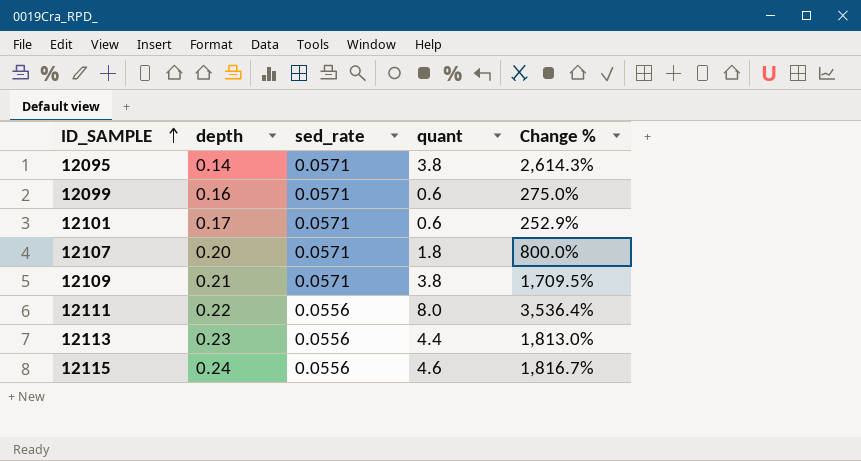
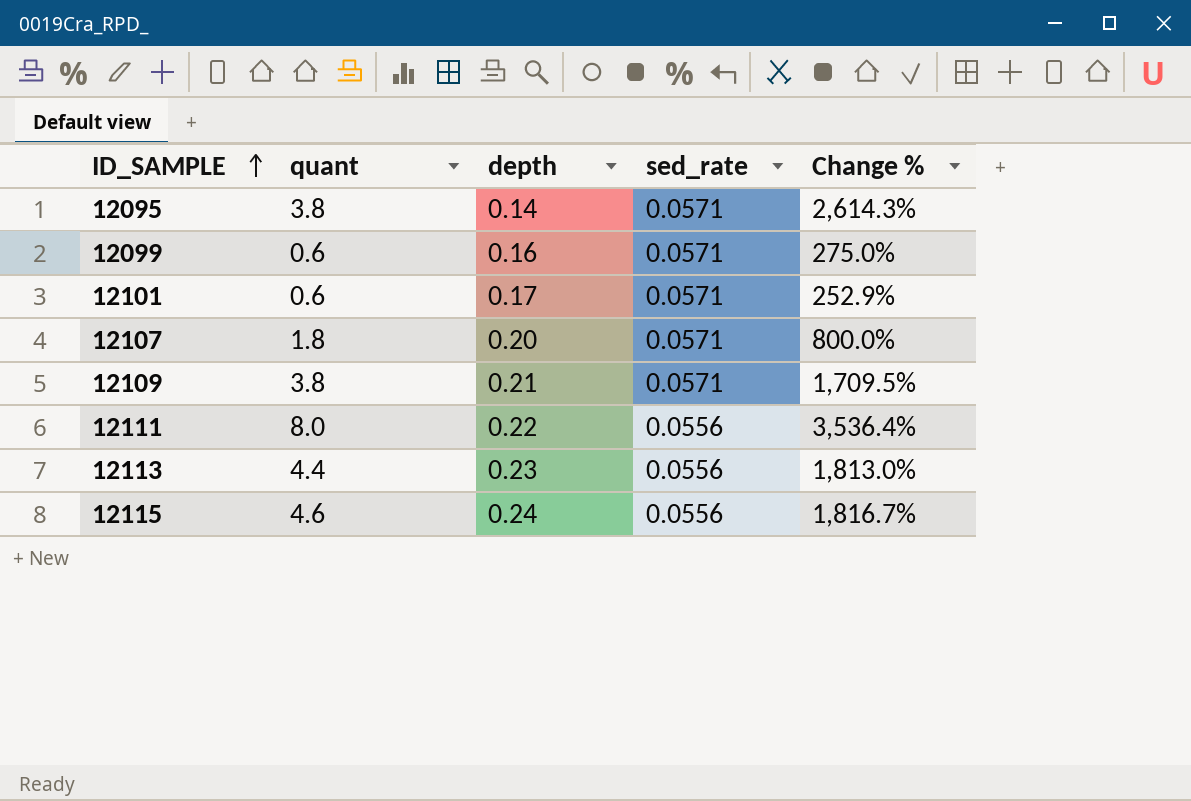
column quant | position: 4 -> 2

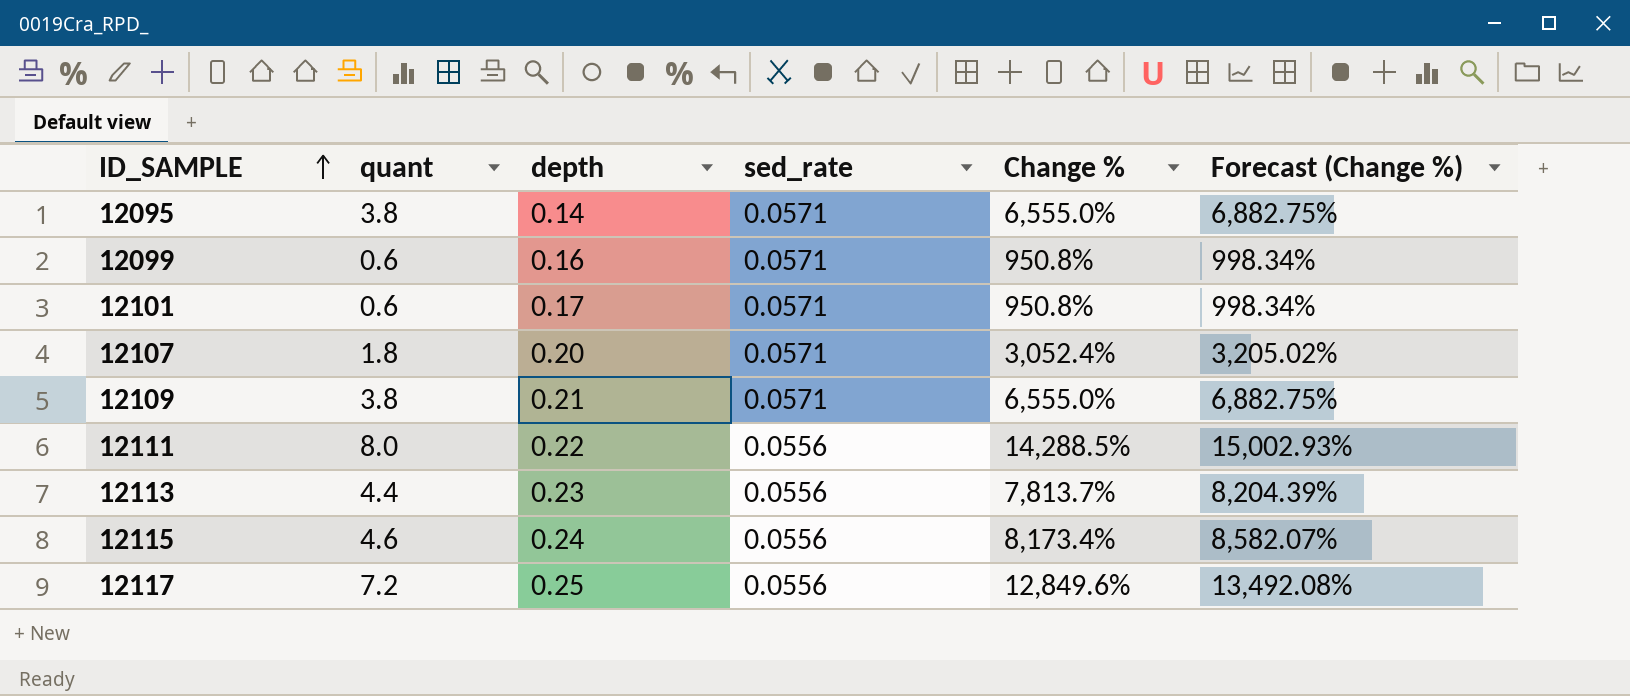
column Change % | formula: ([quant] - [depth]) / [depth] -> ([quant] - [sed_rate]) / [sed_rate]
column Forecast (Change %) | formula: none -> [Change %] * 1.05
row 12117: none -> 7.2 | 0.25 | 0.0556 | 12,849.6% | 13,492.08%

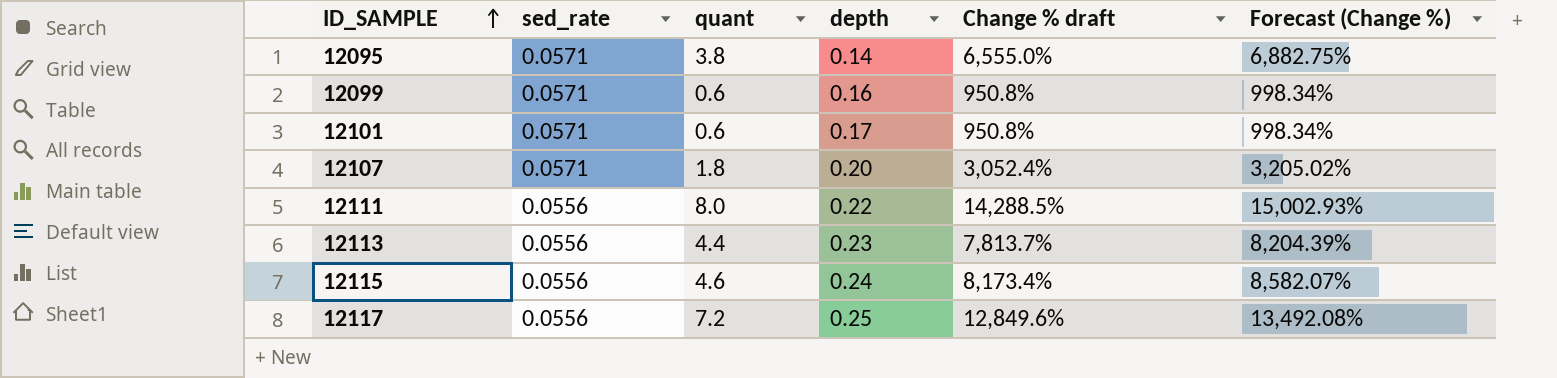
column sed_rate | position: 4 -> 2
column name: Change % -> Change % draft
row 12109: 3.8 | 0.21 | 0.0571 | 6,555.0% | 6,882.75% -> none

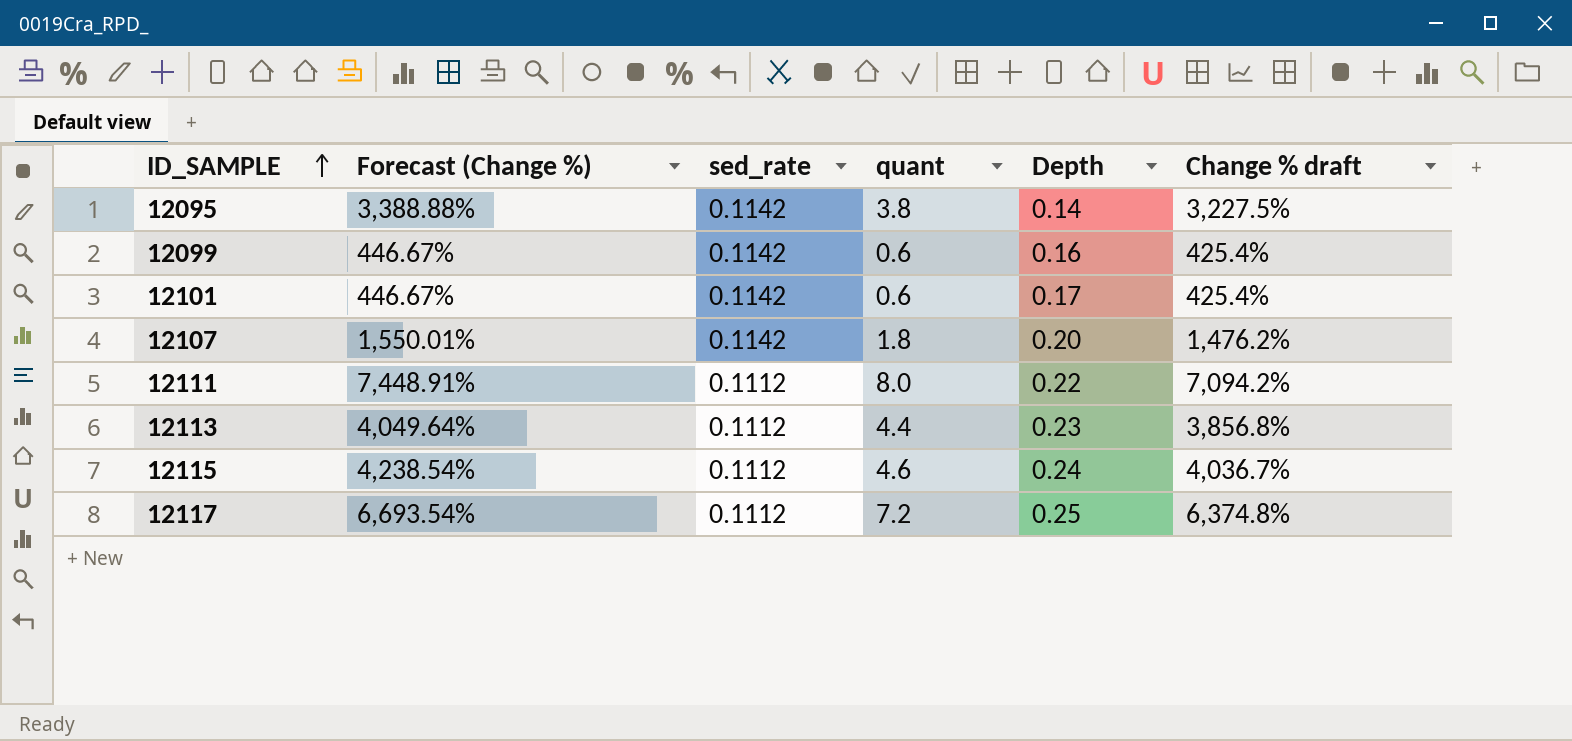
column Forecast (Change %) | position: 6 -> 2
column name: depth -> Depth
12095 | Forecast (Change %): 6,882.75% -> 3,388.88%
12095 | sed_rate: 0.0571 -> 0.1142
12095 | Change % draft: 6,555.0% -> 3,227.5%
12099 | Forecast (Change %): 998.34% -> 446.67%
12099 | sed_rate: 0.0571 -> 0.1142
12099 | Change % draft: 950.8% -> 425.4%
12101 | Forecast (Change %): 998.34% -> 446.67%
12101 | sed_rate: 0.0571 -> 0.1142
12101 | Change % draft: 950.8% -> 425.4%
12107 | Forecast (Change %): 3,205.02% -> 1,550.01%
12107 | sed_rate: 0.0571 -> 0.1142
12107 | Change % draft: 3,052.4% -> 1,476.2%
12111 | Forecast (Change %): 15,002.93% -> 7,448.91%
12111 | sed_rate: 0.0556 -> 0.1112
12111 | Change % draft: 14,288.5% -> 7,094.2%
12113 | Forecast (Change %): 8,204.39% -> 4,049.64%
12113 | sed_rate: 0.0556 -> 0.1112
12113 | Change % draft: 7,813.7% -> 3,856.8%
12115 | Forecast (Change %): 8,582.07% -> 4,238.54%
12115 | sed_rate: 0.0556 -> 0.1112
12115 | Change % draft: 8,173.4% -> 4,036.7%
12117 | Forecast (Change %): 13,492.08% -> 6,693.54%
12117 | sed_rate: 0.0556 -> 0.1112
12117 | Change % draft: 12,849.6% -> 6,374.8%

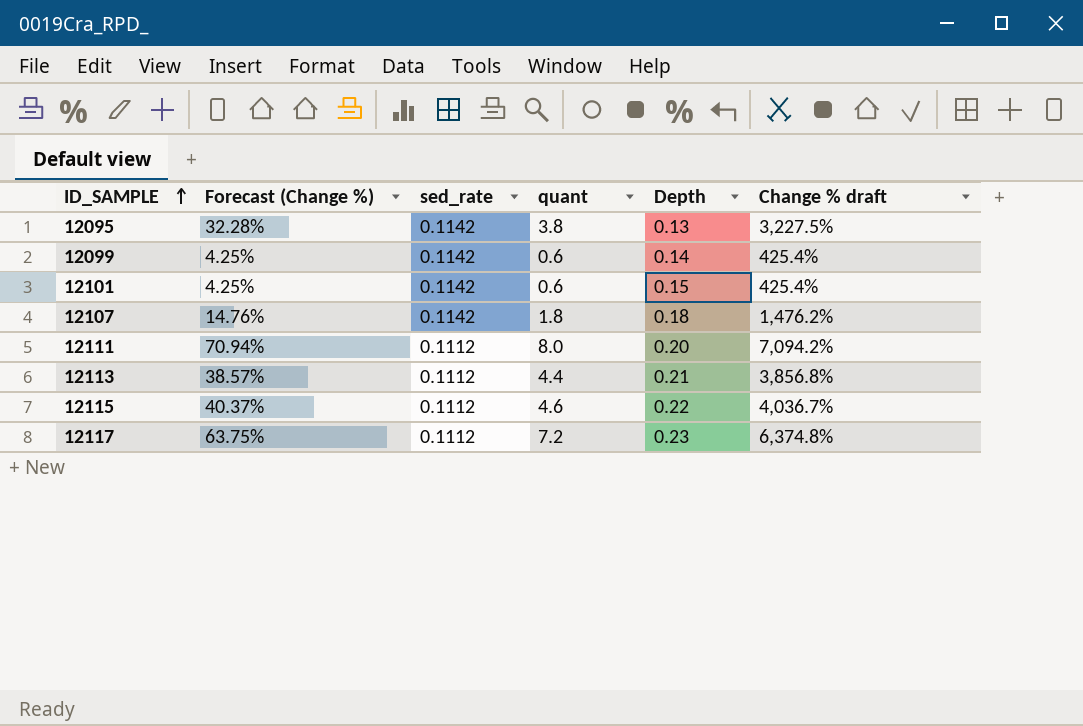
column Forecast (Change %) | formula: [Change % draft] * 1.05 -> [Change % draft] * 0.01
12095 | Depth: 0.14 -> 0.13
12099 | Depth: 0.16 -> 0.14
12101 | Depth: 0.17 -> 0.15
12107 | Depth: 0.20 -> 0.18
12111 | Depth: 0.22 -> 0.20
12113 | Depth: 0.23 -> 0.21
12115 | Depth: 0.24 -> 0.22
12117 | Depth: 0.25 -> 0.23

